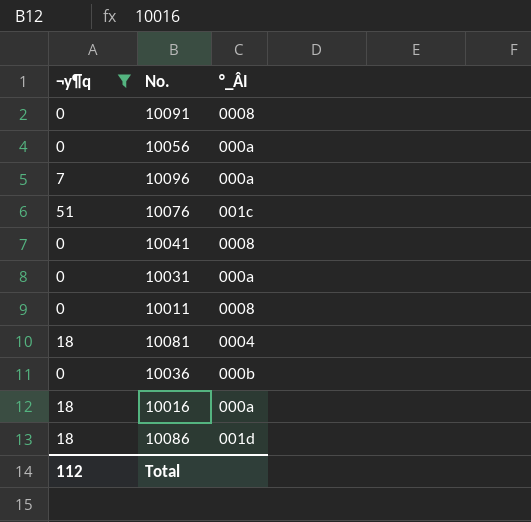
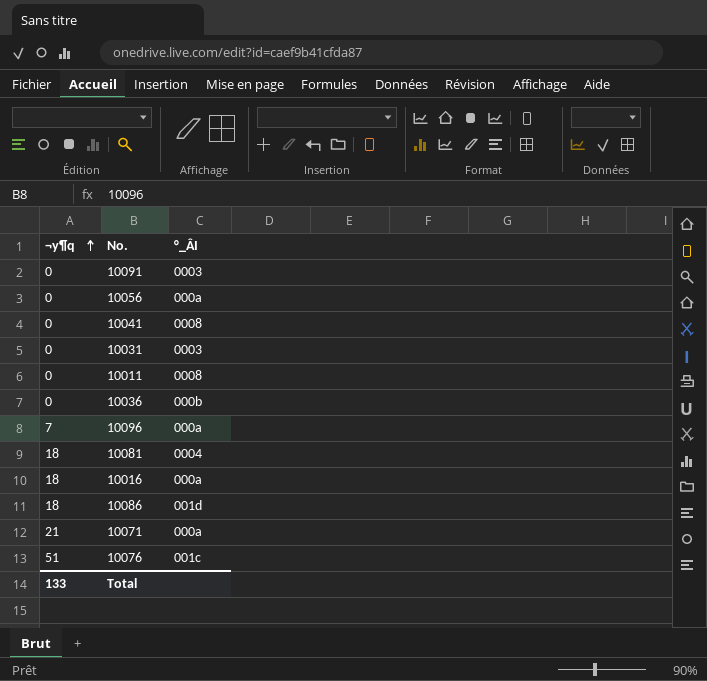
filter: ¬y¶q != 21 -> none
row order: none -> ¬y¶q ascending
10091 | °_ÂI: 0008 -> 0003
10031 | °_ÂI: 000a -> 0003
Total | ¬y¶q: 112 -> 133

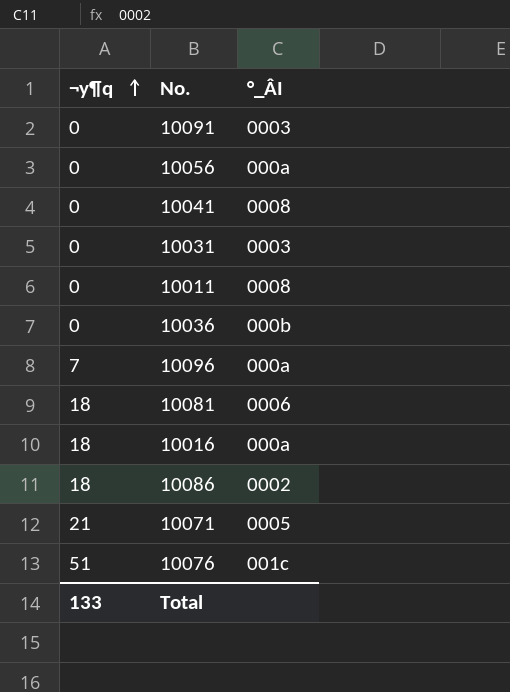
10081 | °_ÂI: 0004 -> 0006
10086 | °_ÂI: 001d -> 0002
10071 | °_ÂI: 000a -> 0005

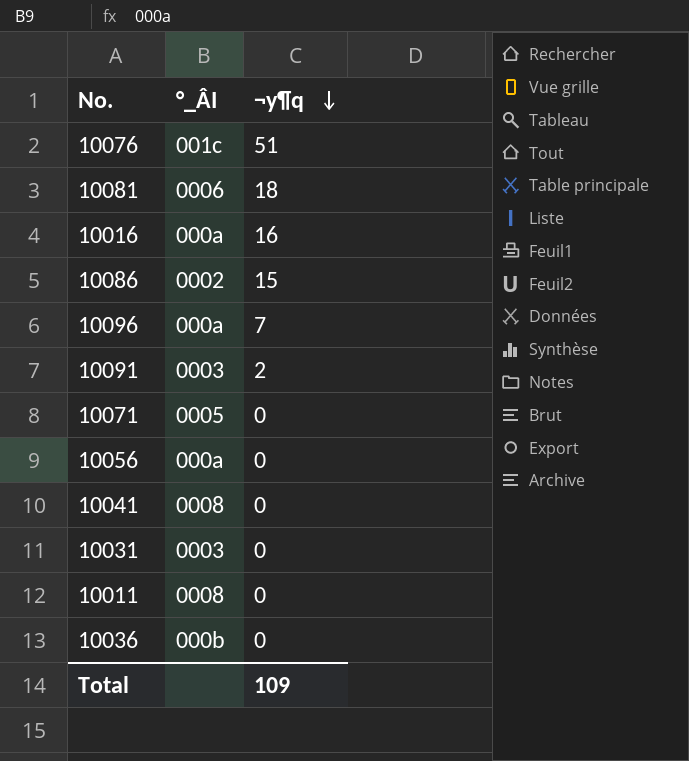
row order: ¬y¶q ascending -> ¬y¶q descending
column ¬y¶q | position: 1 -> 3
10016 | ¬y¶q: 18 -> 16
10086 | ¬y¶q: 18 -> 15
10091 | ¬y¶q: 0 -> 2
10071 | ¬y¶q: 21 -> 0
Total | ¬y¶q: 133 -> 109

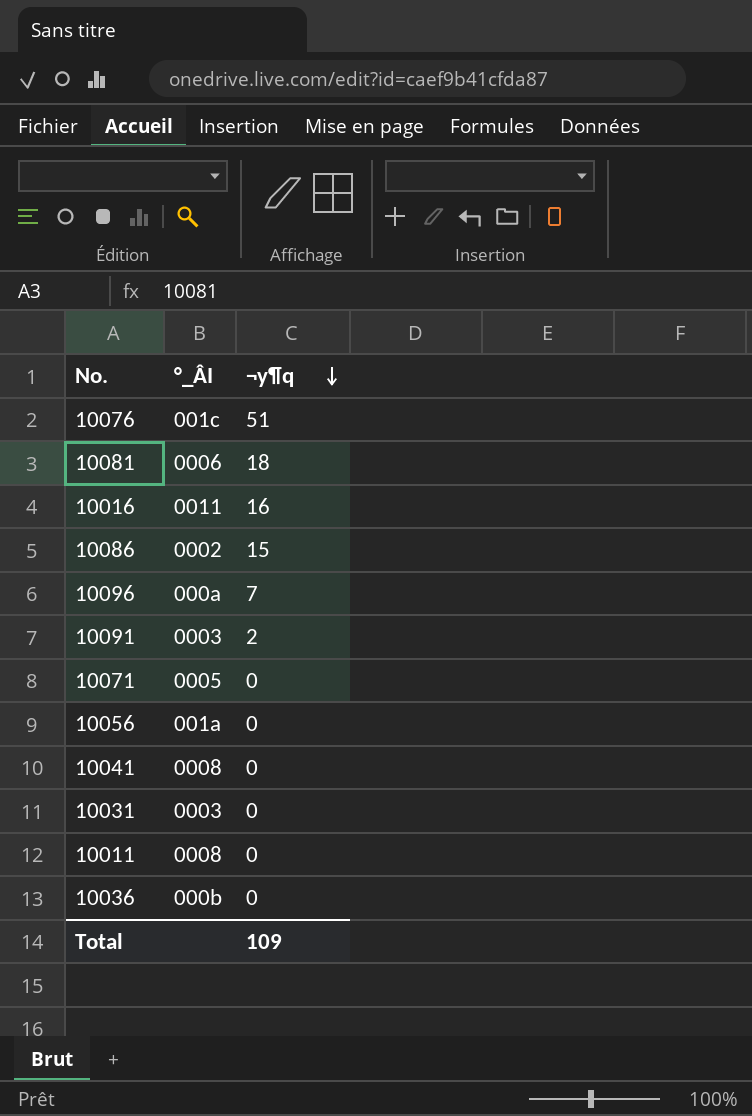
10016 | °_ÂI: 000a -> 0011
10056 | °_ÂI: 000a -> 001a

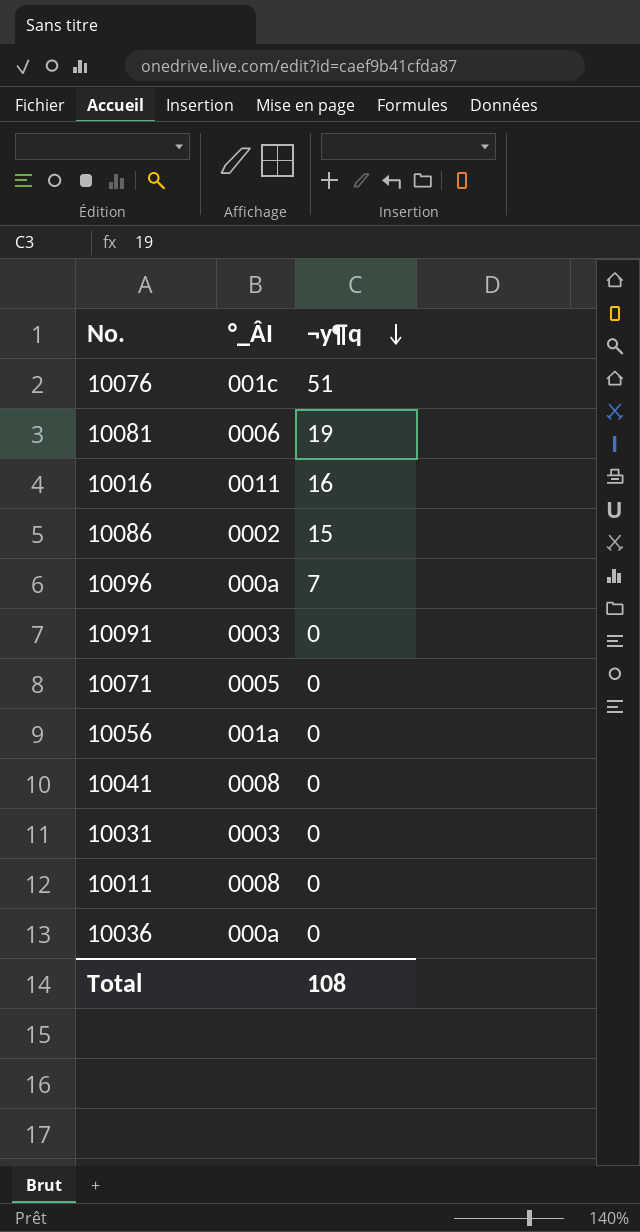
10081 | ¬y¶q: 18 -> 19
10091 | ¬y¶q: 2 -> 0
10036 | °_ÂI: 000b -> 000a
Total | ¬y¶q: 109 -> 108

